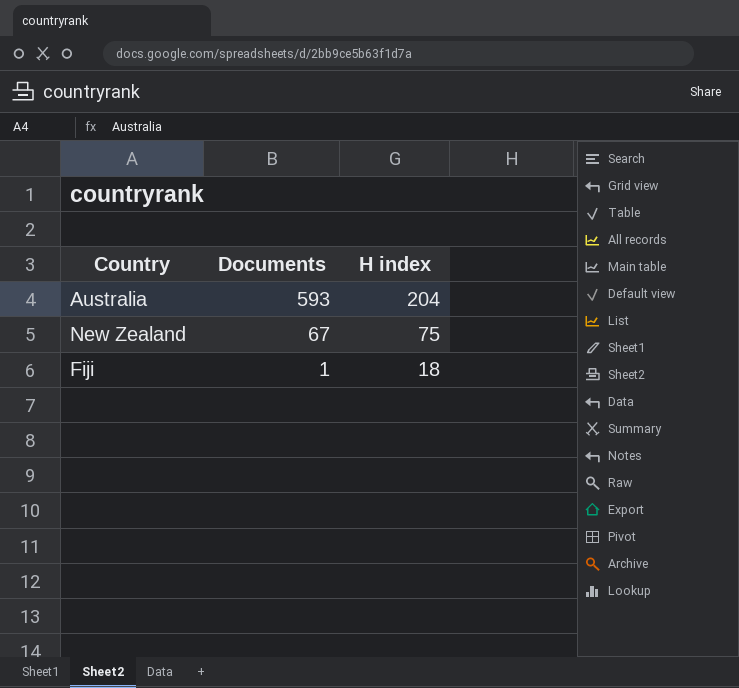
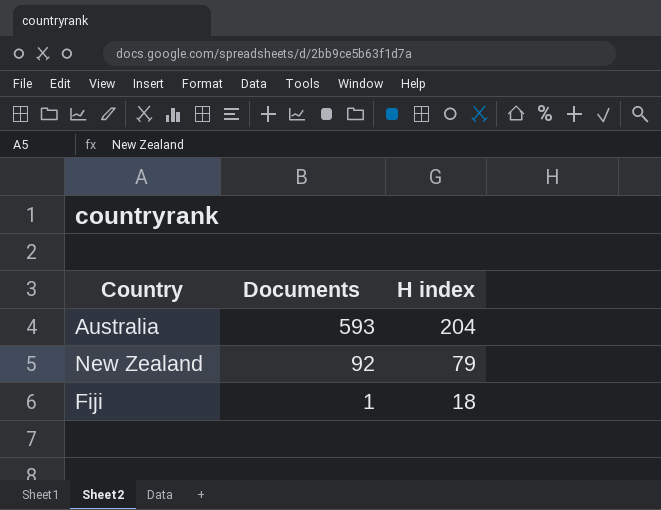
New Zealand | Documents: 67 -> 92
New Zealand | H index: 75 -> 79

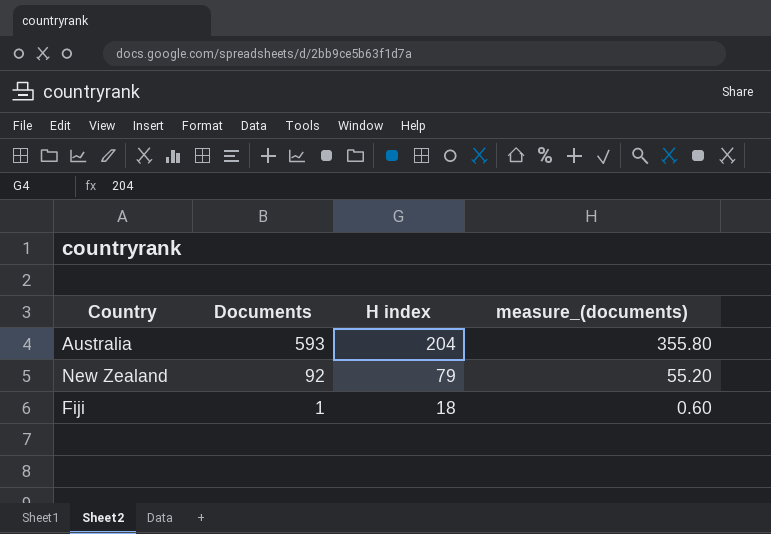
column measure_(documents) | formula: none -> [Documents] * 0.6

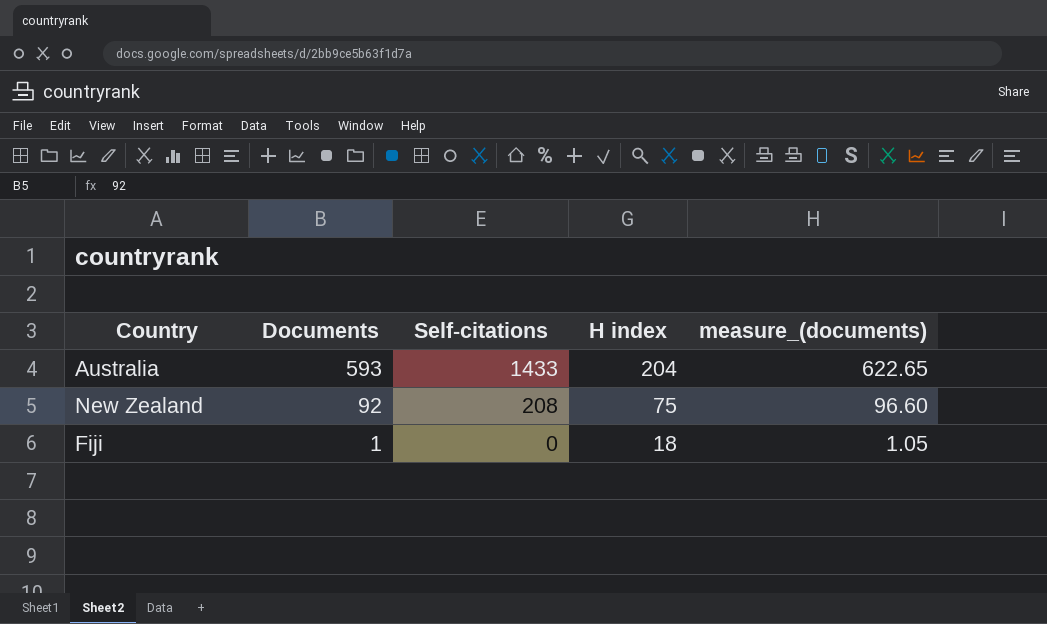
column Self-citations | position: none -> 3
column measure_(documents) | formula: [Documents] * 0.6 -> [Documents] * 1.05
New Zealand | H index: 79 -> 75

